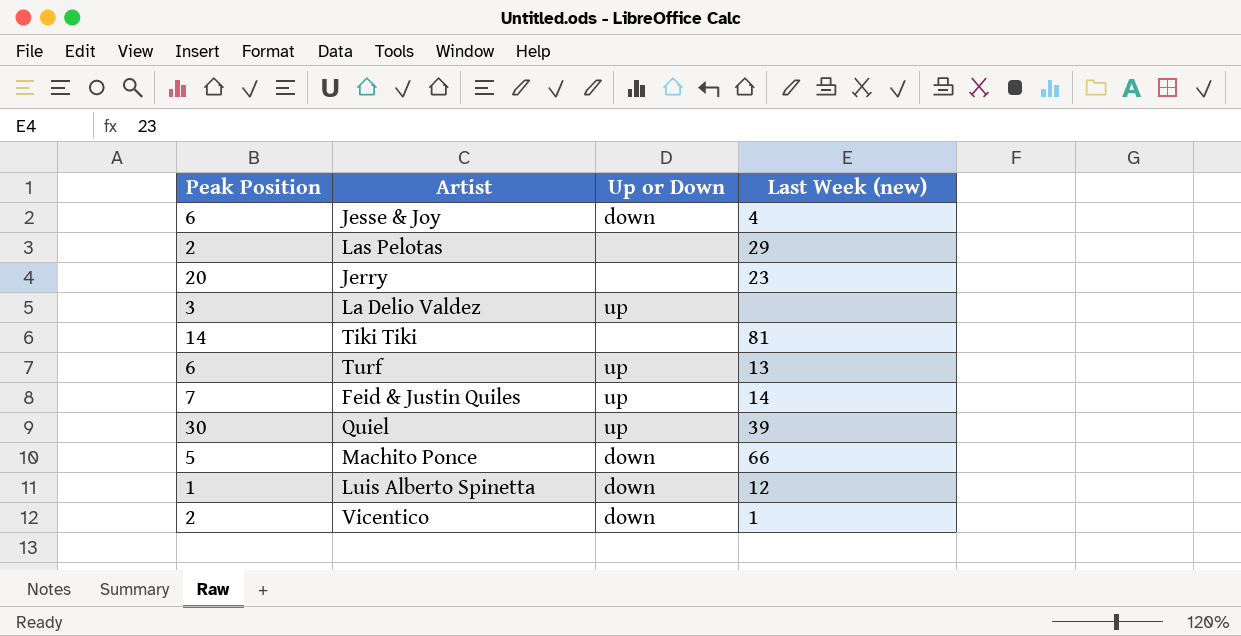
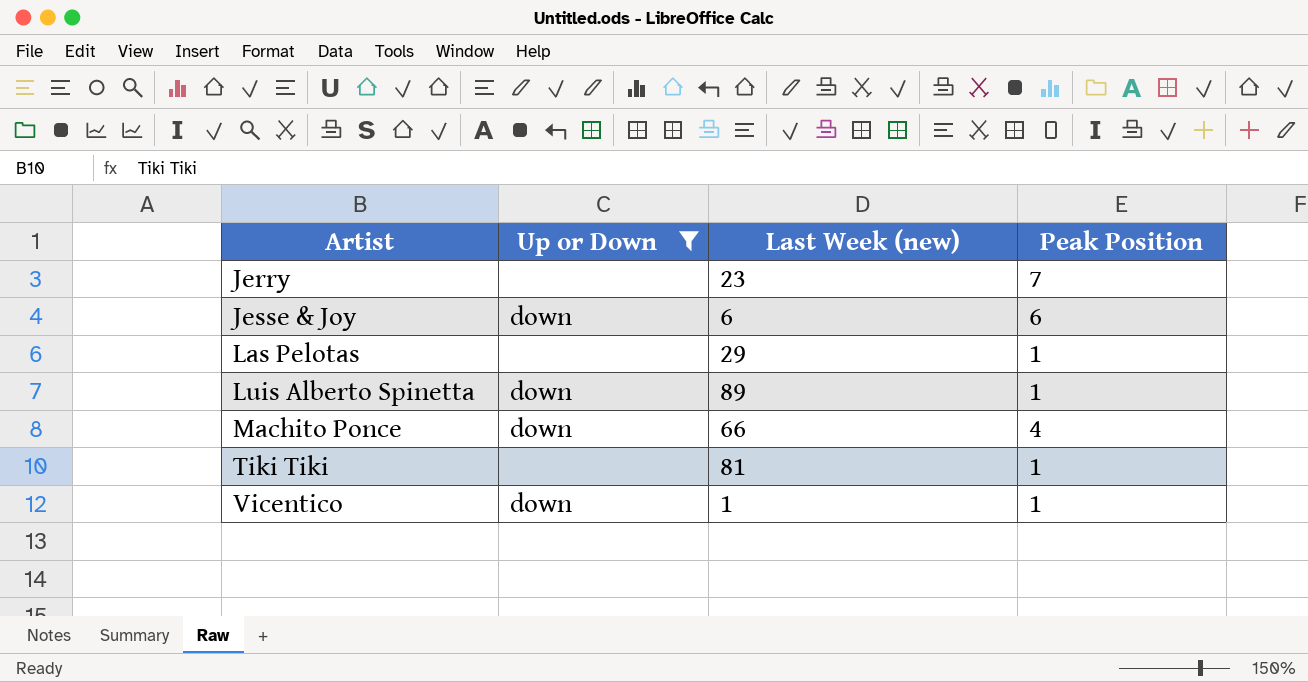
filter: none -> Up or Down != up
row order: none -> Artist ascending
column Peak Position | position: 1 -> 4
Jerry | Peak Position: 20 -> 7
Jesse & Joy | Last Week (new): 4 -> 6
Las Pelotas | Peak Position: 2 -> 1
Luis Alberto Spinetta | Last Week (new): 12 -> 89
Machito Ponce | Peak Position: 5 -> 4
Tiki Tiki | Peak Position: 14 -> 1
Vicentico | Peak Position: 2 -> 1

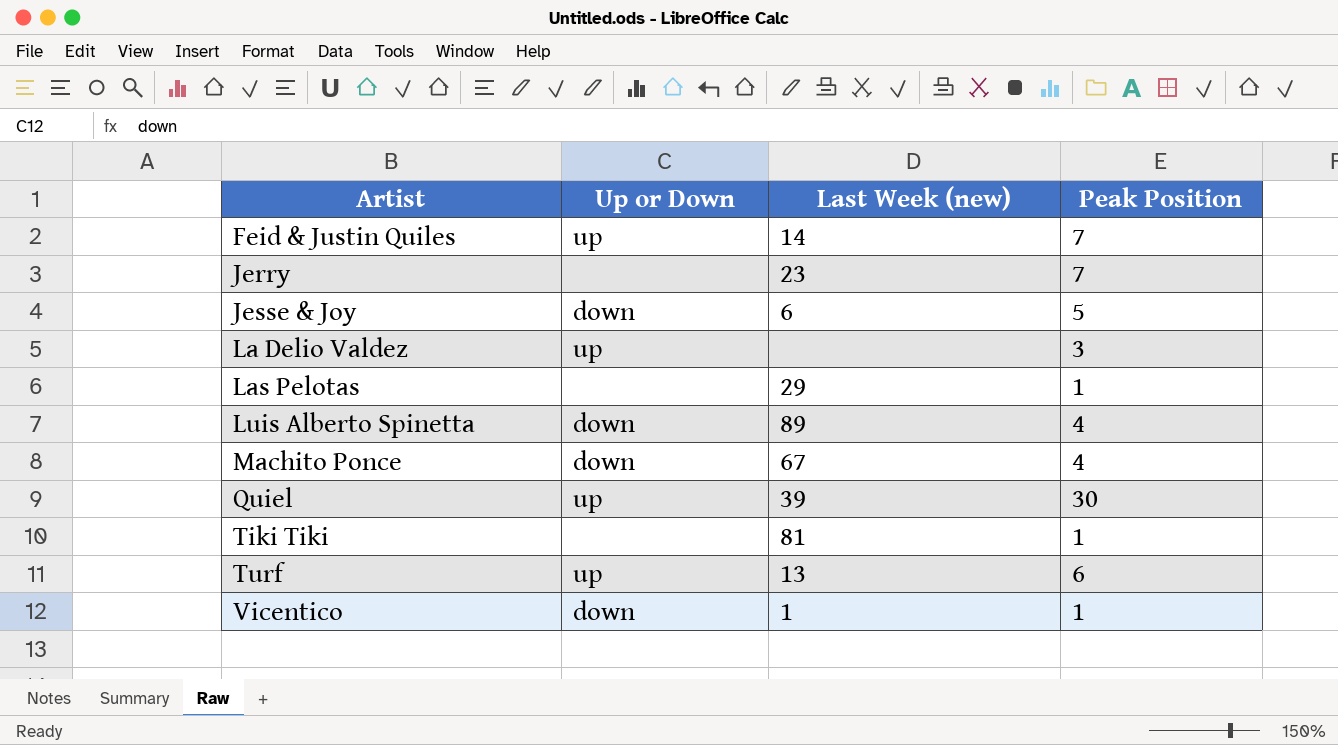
filter: Up or Down != up -> none
Jesse & Joy | Peak Position: 6 -> 5
Luis Alberto Spinetta | Peak Position: 1 -> 4
Machito Ponce | Last Week (new): 66 -> 67

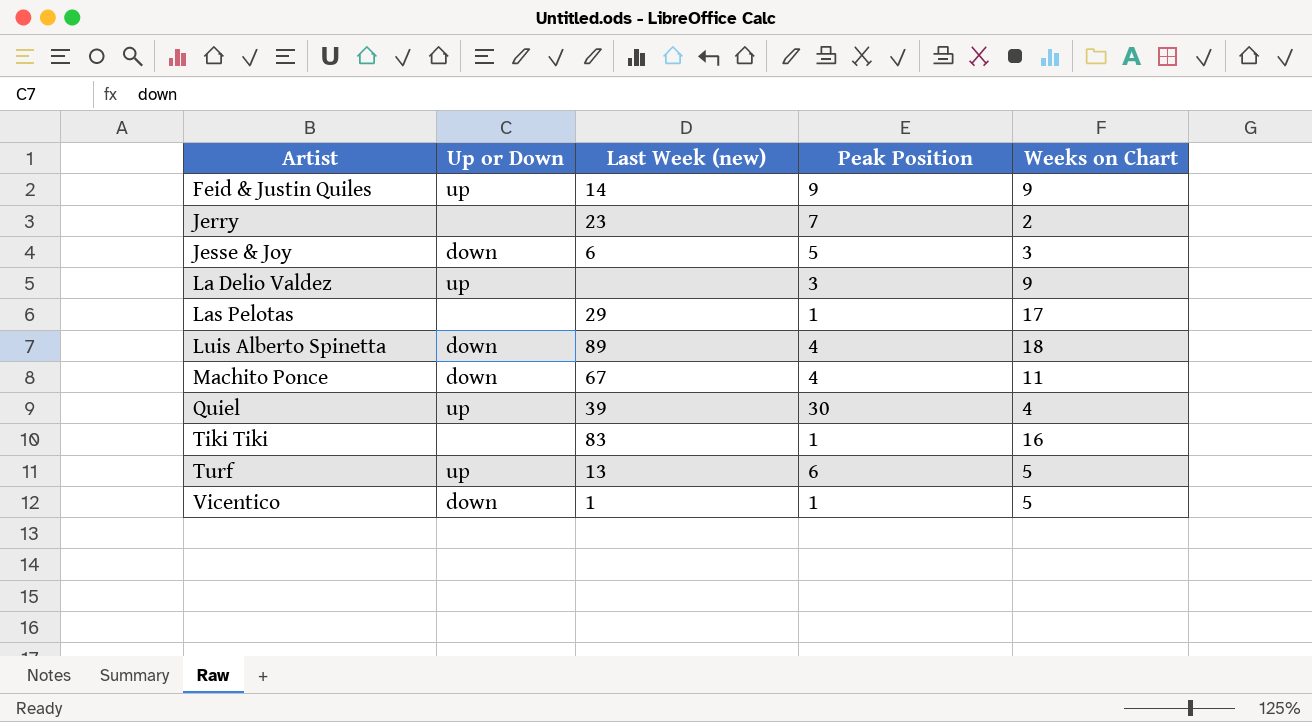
column Weeks on Chart | position: none -> 5
Feid & Justin Quiles | Peak Position: 7 -> 9
Tiki Tiki | Last Week (new): 81 -> 83

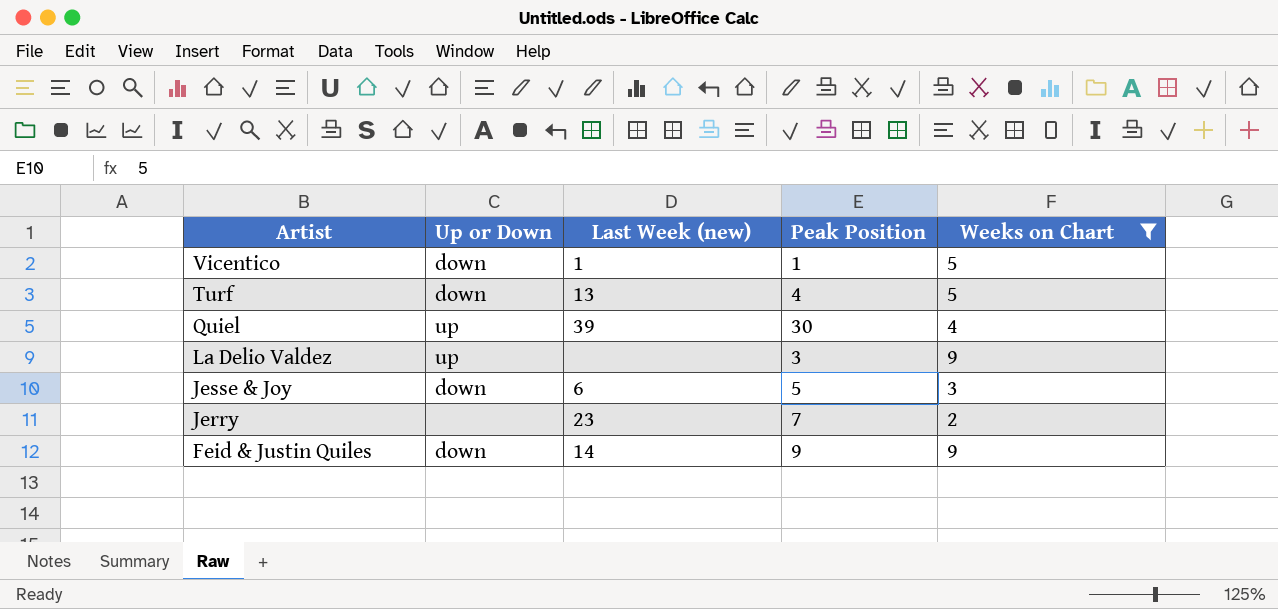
filter: none -> Weeks on Chart <= 9
row order: Artist ascending -> Artist descending
Turf | Up or Down: up -> down
Turf | Peak Position: 6 -> 4
Feid & Justin Quiles | Up or Down: up -> down

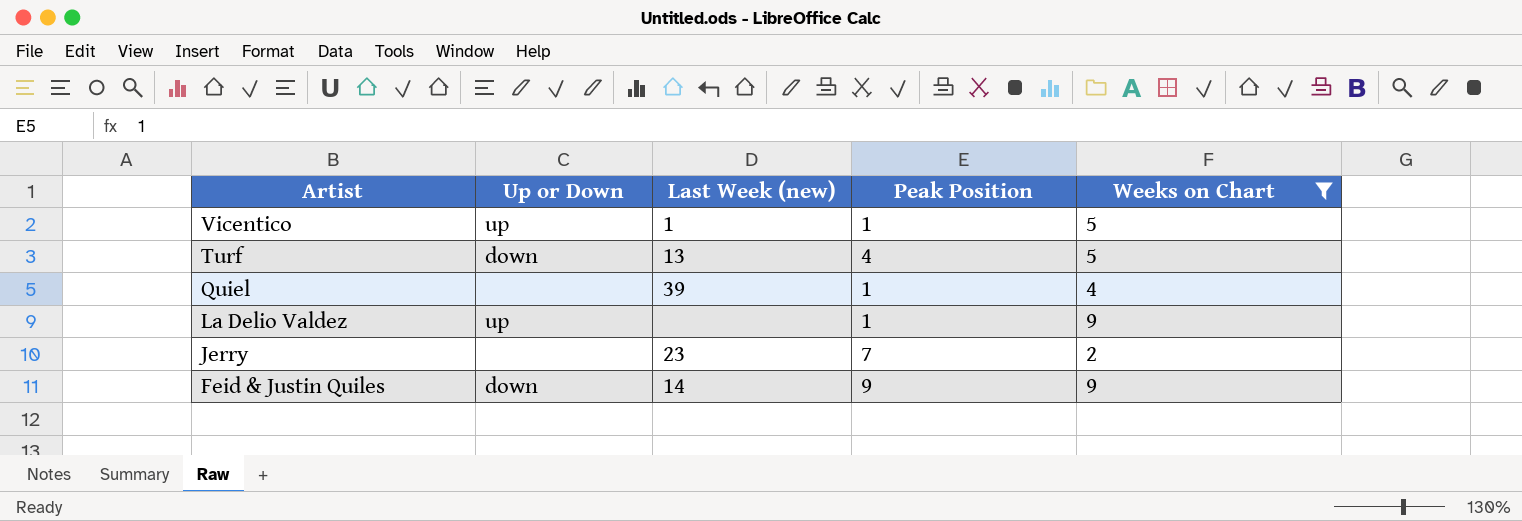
row Jesse & Joy: down | 6 | 5 | 3 -> none
Vicentico | Up or Down: down -> up
Quiel | Up or Down: up -> none
Quiel | Peak Position: 30 -> 1
La Delio Valdez | Peak Position: 3 -> 1

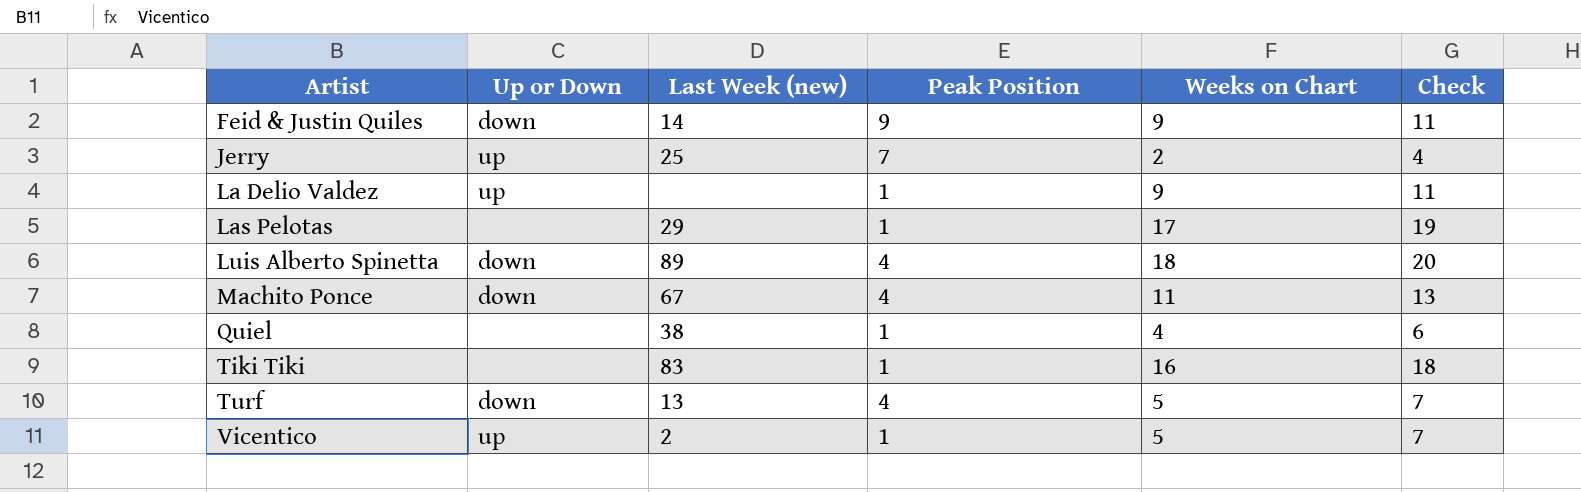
filter: Weeks on Chart <= 9 -> none
row order: Artist descending -> Artist ascending
column Check | formula: none -> [Weeks on Chart] + 2
Jerry | Up or Down: none -> up
Jerry | Last Week (new): 23 -> 25
Quiel | Last Week (new): 39 -> 38
Vicentico | Last Week (new): 1 -> 2

